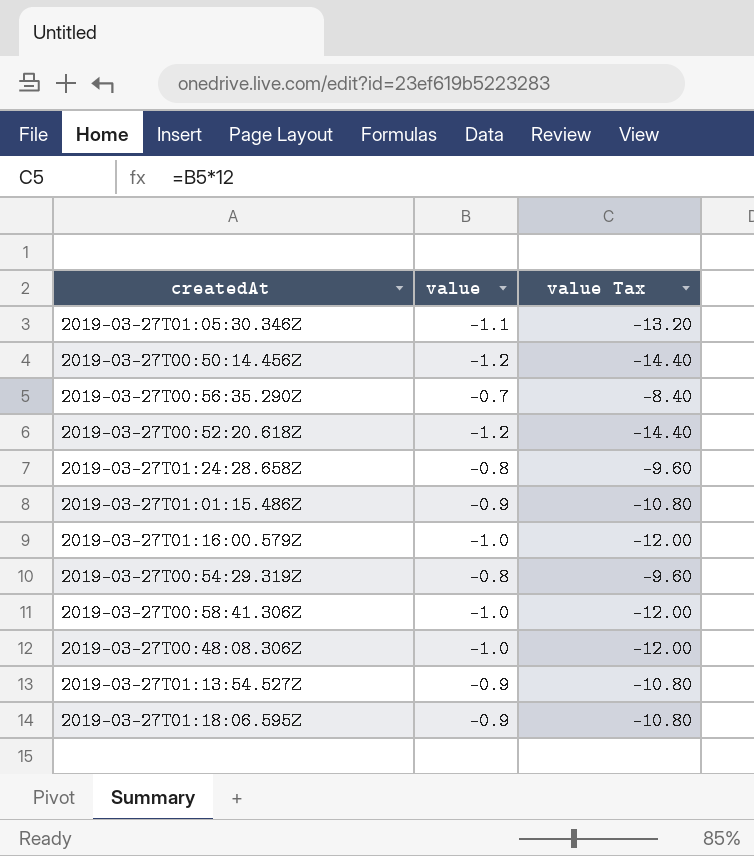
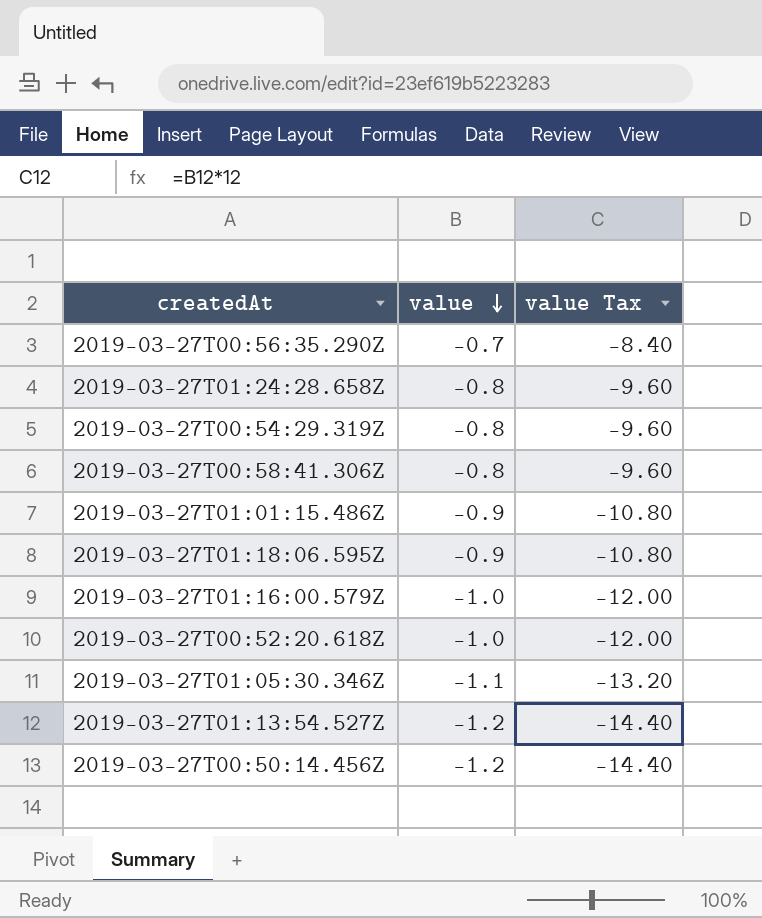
row order: none -> value descending
row 2019-03-27T00:48:08.306Z: -1.0 | -12.00 -> none
2019-03-27T00:58:41.306Z | value: -1.0 -> -0.8
2019-03-27T00:58:41.306Z | value Tax: -12.00 -> -9.60
2019-03-27T00:52:20.618Z | value: -1.2 -> -1.0
2019-03-27T00:52:20.618Z | value Tax: -14.40 -> -12.00
2019-03-27T01:13:54.527Z | value: -0.9 -> -1.2
2019-03-27T01:13:54.527Z | value Tax: -10.80 -> -14.40

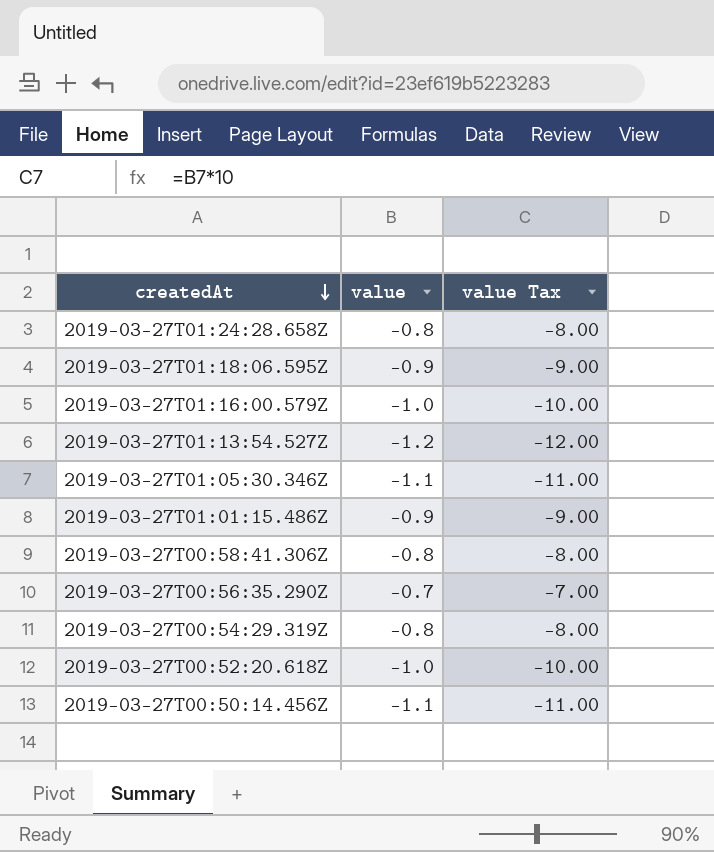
row order: value descending -> createdAt descending
column value Tax | formula: [value] * 12 -> [value] * 10
2019-03-27T00:50:14.456Z | value: -1.2 -> -1.1

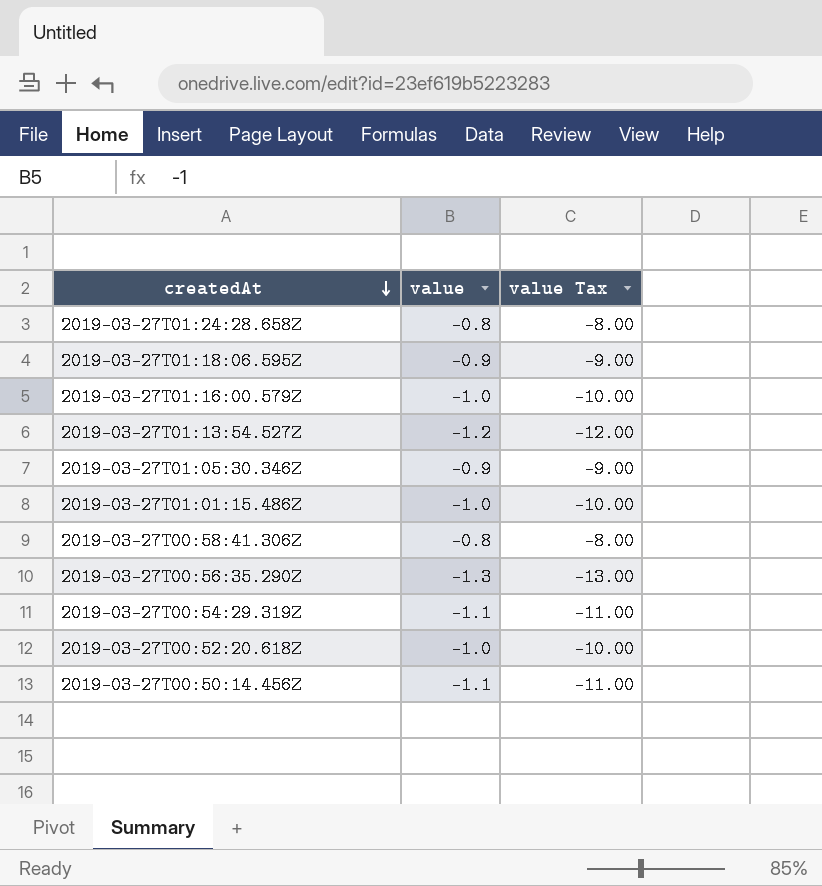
2019-03-27T01:05:30.346Z | value: -1.1 -> -0.9
2019-03-27T01:05:30.346Z | value Tax: -11.00 -> -9.00
2019-03-27T01:01:15.486Z | value: -0.9 -> -1.0
2019-03-27T01:01:15.486Z | value Tax: -9.00 -> -10.00
2019-03-27T00:56:35.290Z | value: -0.7 -> -1.3
2019-03-27T00:56:35.290Z | value Tax: -7.00 -> -13.00
2019-03-27T00:54:29.319Z | value: -0.8 -> -1.1
2019-03-27T00:54:29.319Z | value Tax: -8.00 -> -11.00

